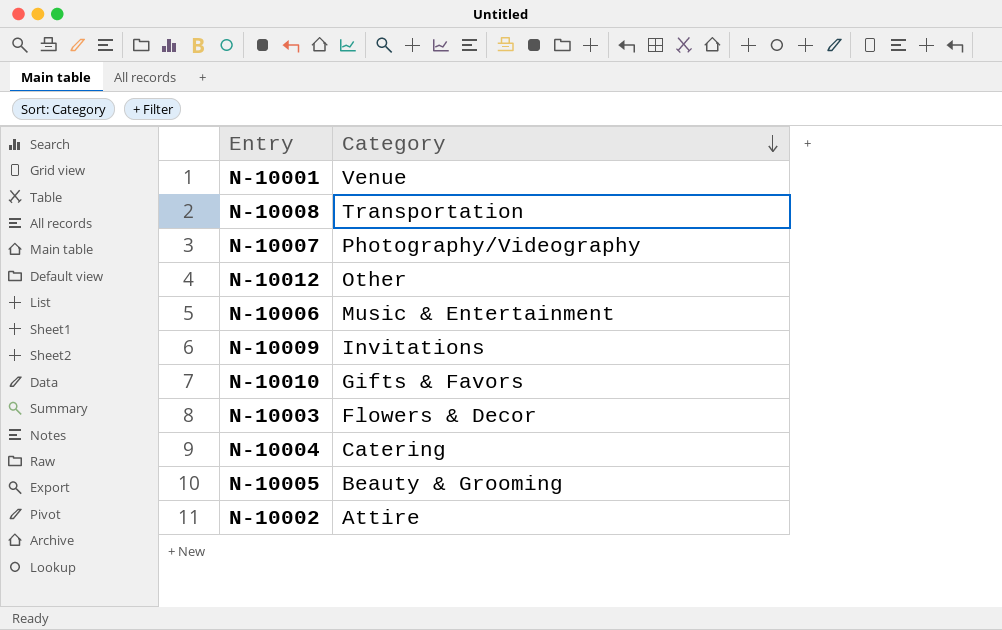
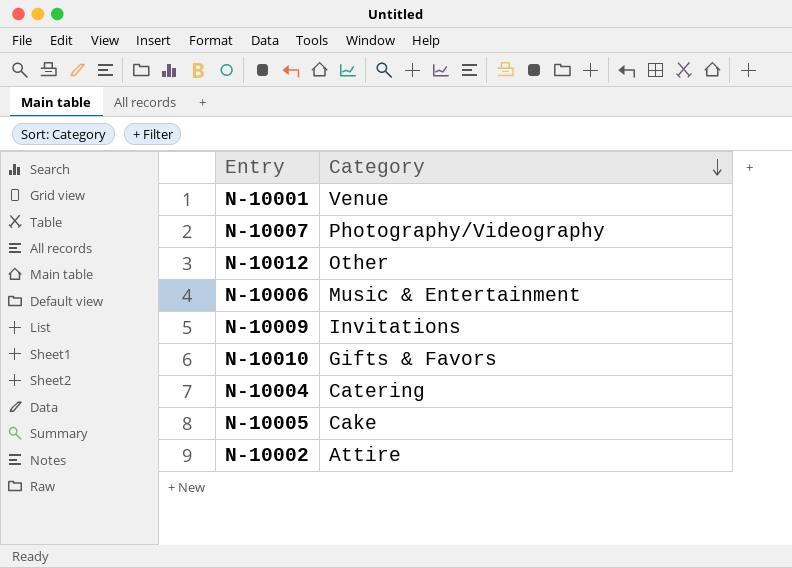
row N-10008: Transportation -> none
row N-10003: Flowers & Decor -> none
N-10005 | Category: Beauty & Grooming -> Cake

